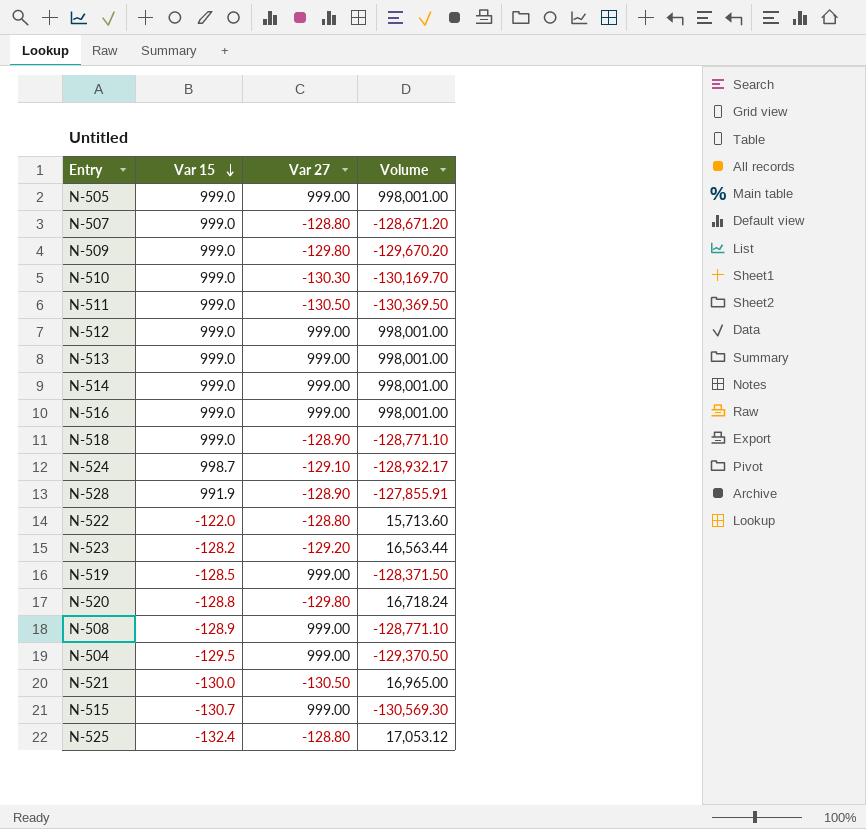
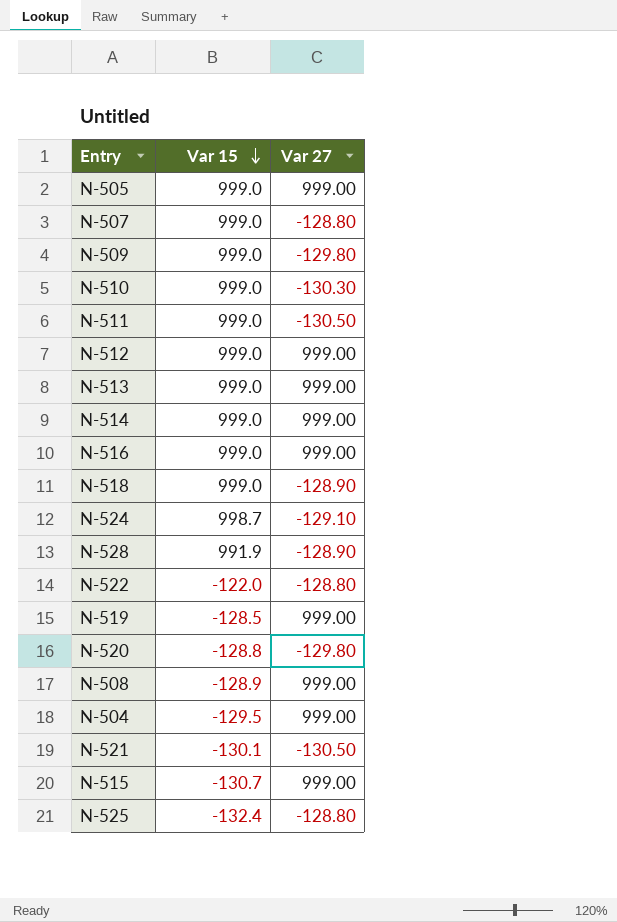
column Volume | formula: [Var 15] * [Var 27] -> none
row N-523: -128.2 | -129.20 | 16,563.44 -> none
N-521 | Var 15: -130.0 -> -130.1

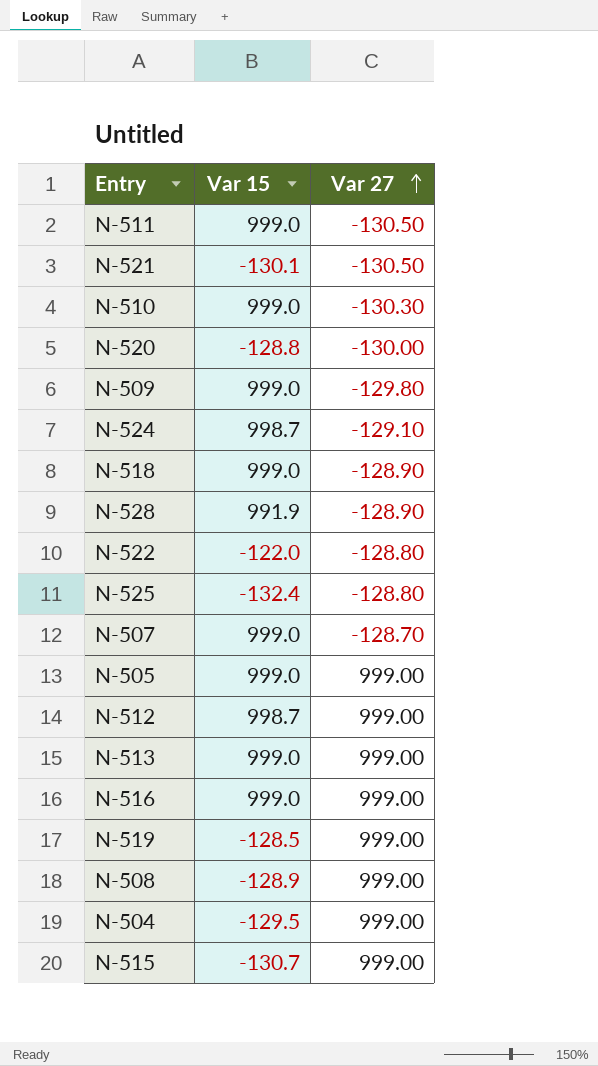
row order: Var 15 descending -> Var 27 ascending
row N-514: 999.0 | 999.00 -> none
N-520 | Var 27: -129.80 -> -130.00
N-507 | Var 27: -128.80 -> -128.70
N-512 | Var 15: 999.0 -> 998.7

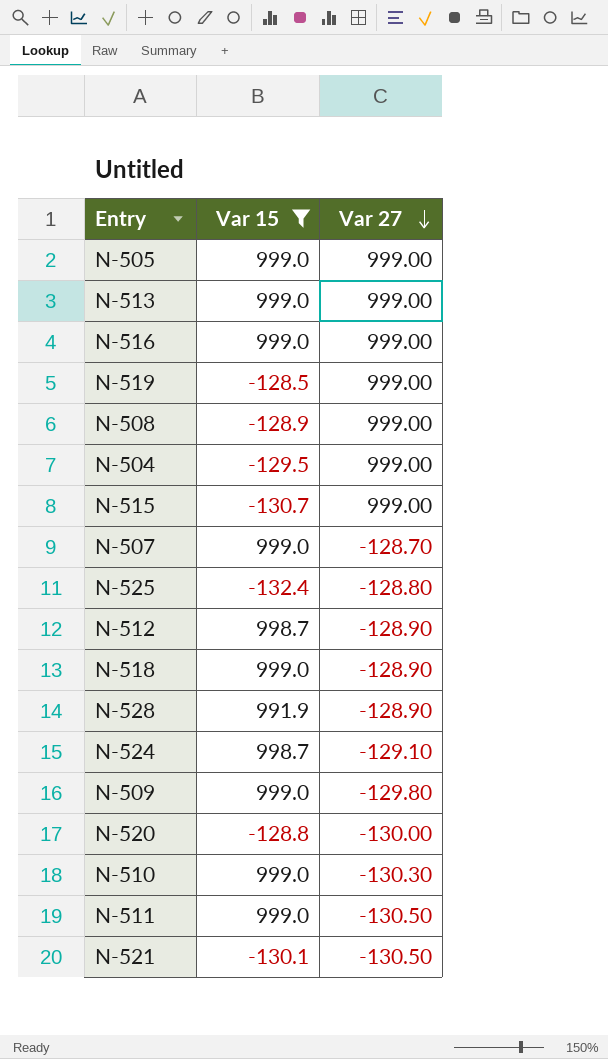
filter: none -> Var 15 != -122.0
row order: Var 27 ascending -> Var 27 descending
N-512 | Var 27: 999.00 -> -128.90

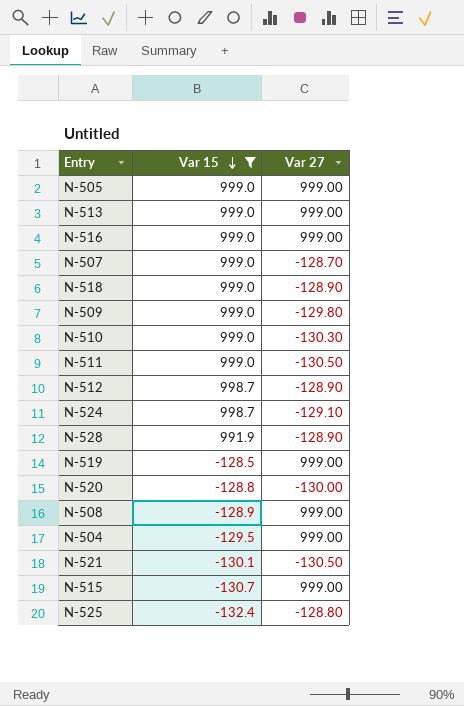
row order: Var 27 descending -> Var 15 descending

